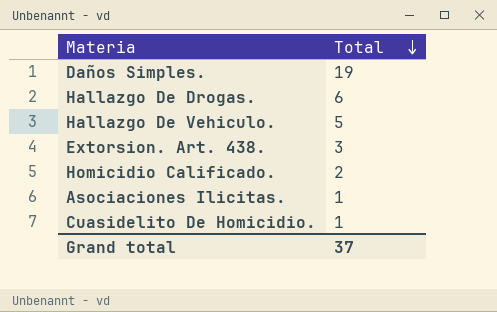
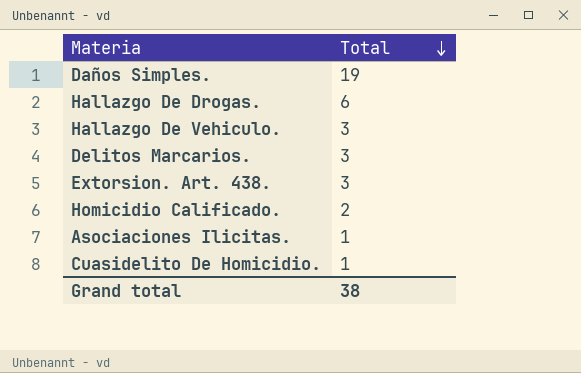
Hallazgo De Vehiculo. | Total: 5 -> 3
row Delitos Marcarios.: none -> 3
Grand total | Total: 37 -> 38

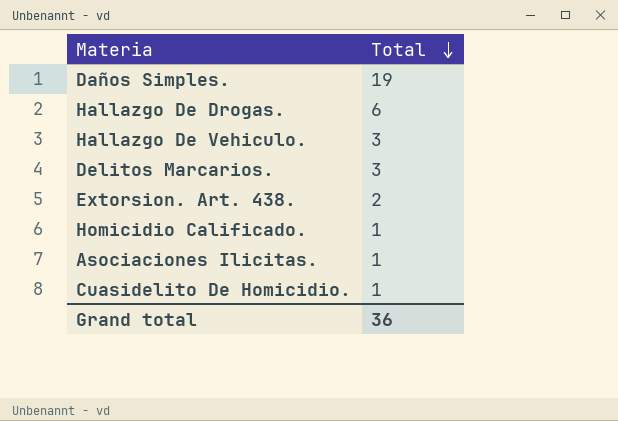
Extorsion. Art. 438. | Total: 3 -> 2
Homicidio Calificado. | Total: 2 -> 1
Grand total | Total: 38 -> 36

